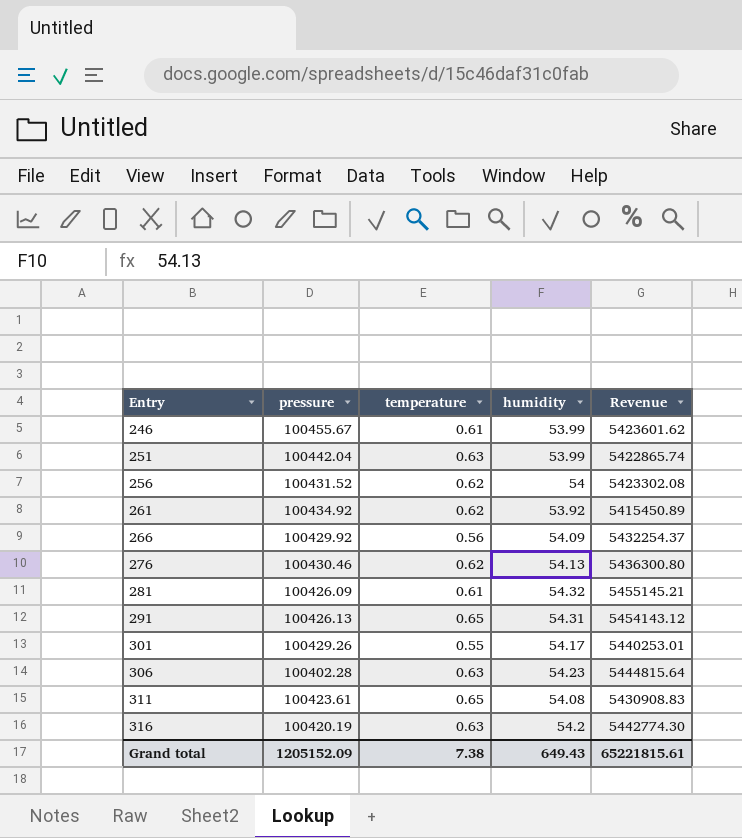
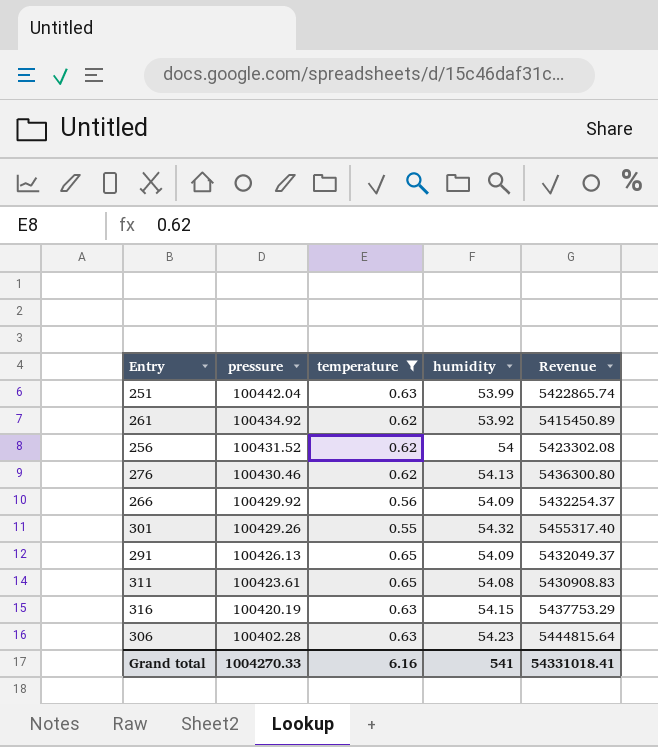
filter: none -> temperature != 0.61
row order: Entry ascending -> pressure descending
301 | humidity: 54.17 -> 54.32
301 | Revenue: 5440253.01 -> 5455317.40
291 | humidity: 54.31 -> 54.09
291 | Revenue: 5454143.12 -> 5432049.37
316 | humidity: 54.2 -> 54.15
316 | Revenue: 5442774.30 -> 5437753.29
Grand total | pressure: 1205152.09 -> 1004270.33
Grand total | temperature: 7.38 -> 6.16
Grand total | humidity: 649.43 -> 541
Grand total | Revenue: 65221815.61 -> 54331018.41

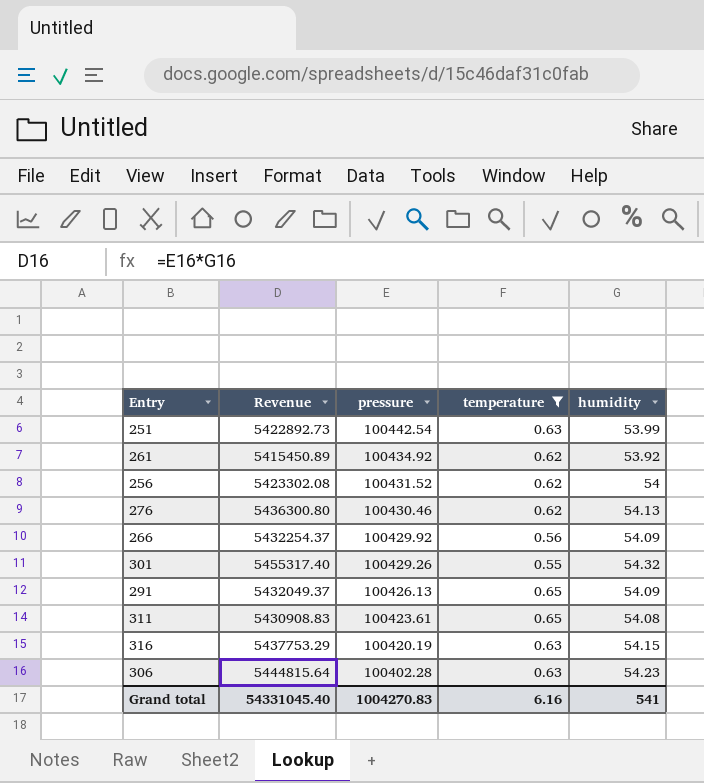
column Revenue | position: 5 -> 2
251 | Revenue: 5422865.74 -> 5422892.73
251 | pressure: 100442.04 -> 100442.54
Grand total | Revenue: 54331018.41 -> 54331045.40
Grand total | pressure: 1004270.33 -> 1004270.83

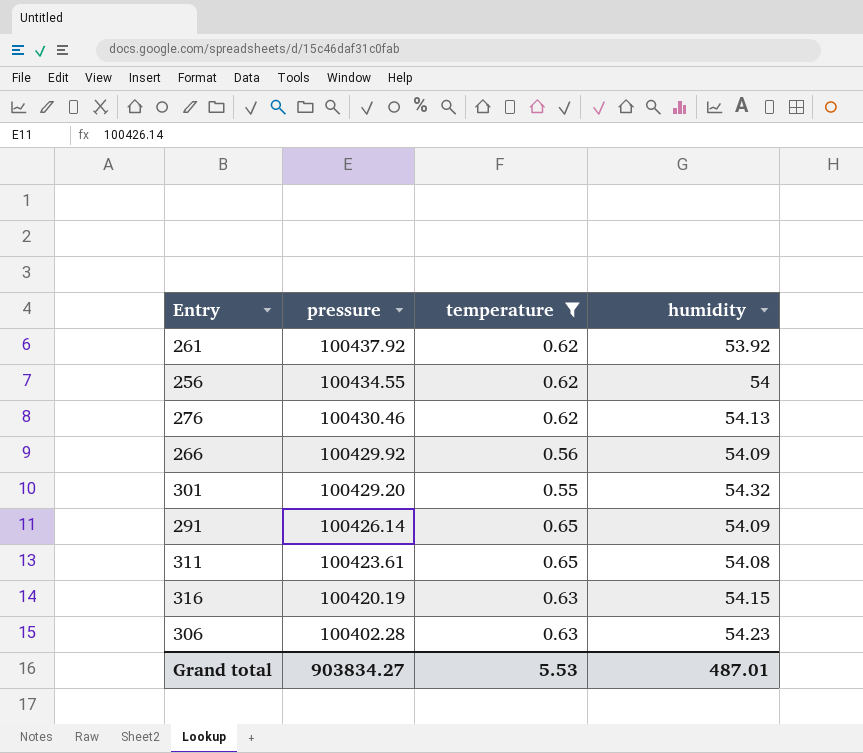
column Revenue | formula: [pressure] * [humidity] -> none
row 251: 5422892.73 | 100442.54 | 0.63 | 53.99 -> none
261 | pressure: 100434.92 -> 100437.92
256 | pressure: 100431.52 -> 100434.55
301 | pressure: 100429.26 -> 100429.20
291 | pressure: 100426.13 -> 100426.14
Grand total | pressure: 1004270.83 -> 903834.27
Grand total | temperature: 6.16 -> 5.53
Grand total | humidity: 541 -> 487.01

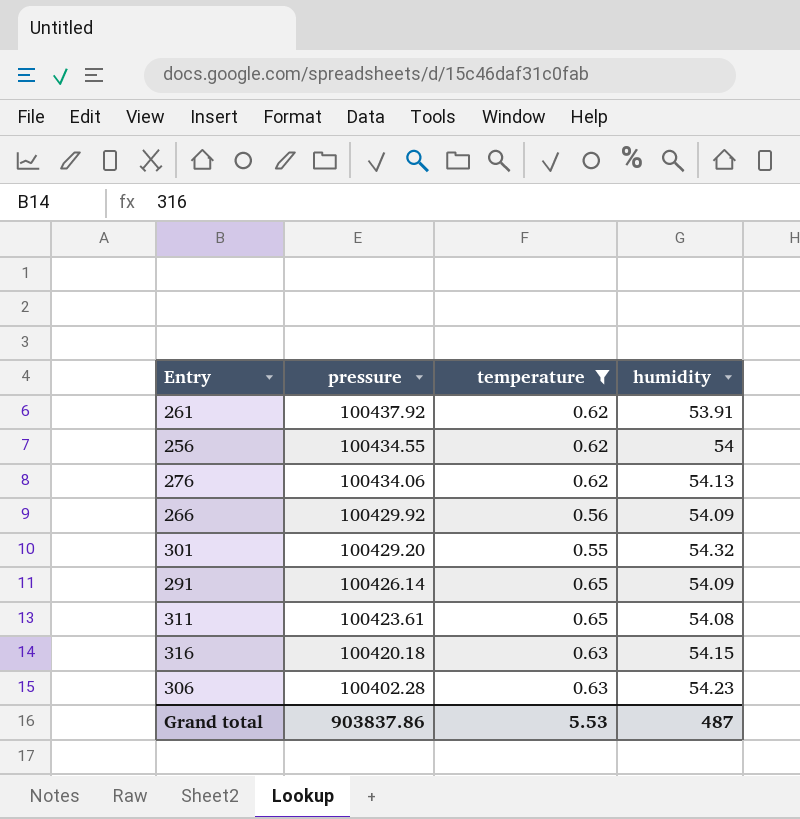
261 | humidity: 53.92 -> 53.91
276 | pressure: 100430.46 -> 100434.06
316 | pressure: 100420.19 -> 100420.18
Grand total | pressure: 903834.27 -> 903837.86
Grand total | humidity: 487.01 -> 487

